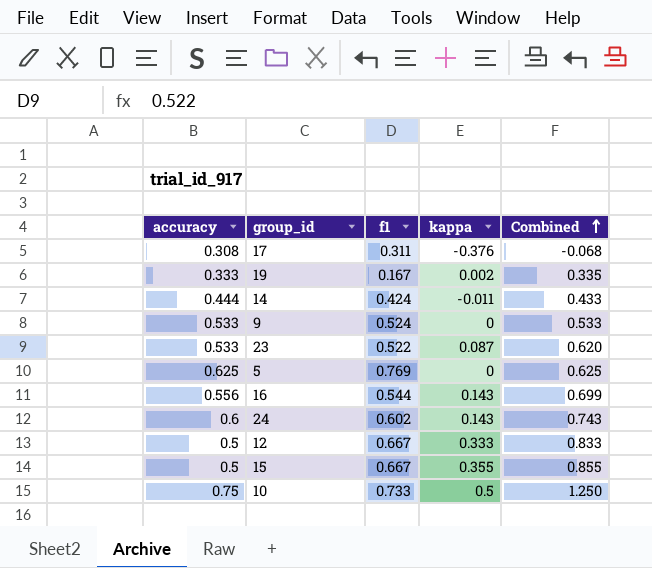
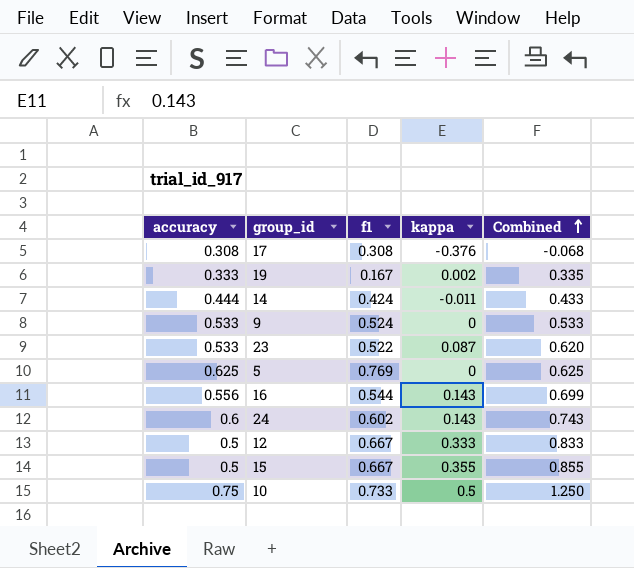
17 | f1: 0.311 -> 0.308

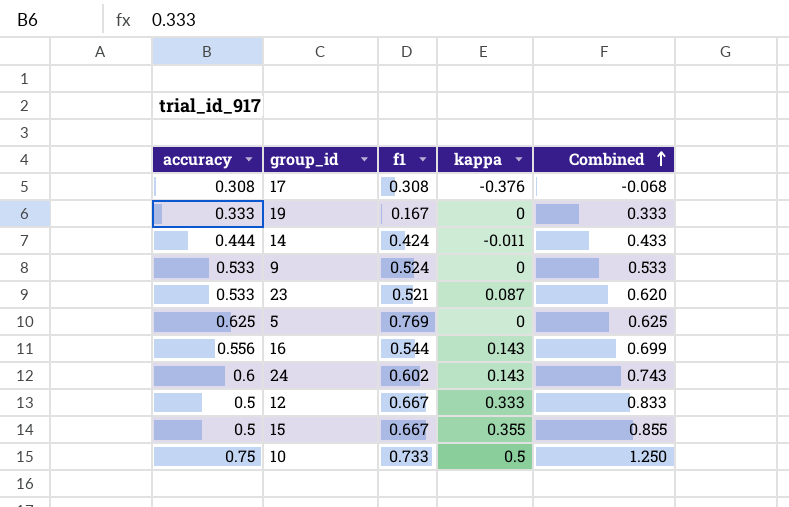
19 | kappa: 0.002 -> 0
19 | Combined: 0.335 -> 0.333
23 | f1: 0.522 -> 0.521

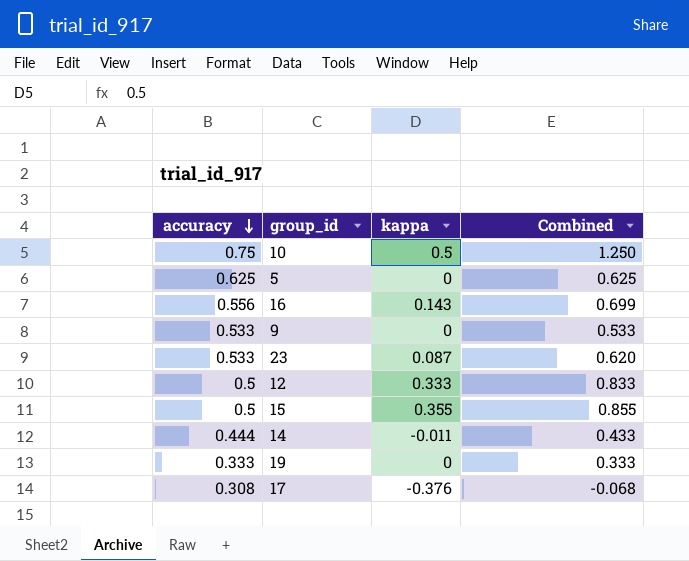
row order: Combined ascending -> accuracy descending
column f1 | position: 3 -> none
row 24: 0.6 | 0.602 | 0.143 | 0.743 -> none

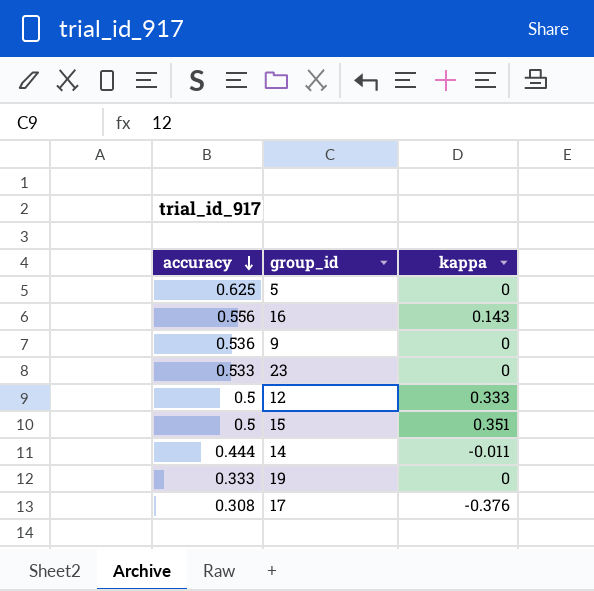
column Combined | formula: [accuracy] + [kappa] -> none
row 10: 0.75 | 0.5 | 1.250 -> none
9 | accuracy: 0.533 -> 0.536
23 | kappa: 0.087 -> 0
15 | kappa: 0.355 -> 0.351

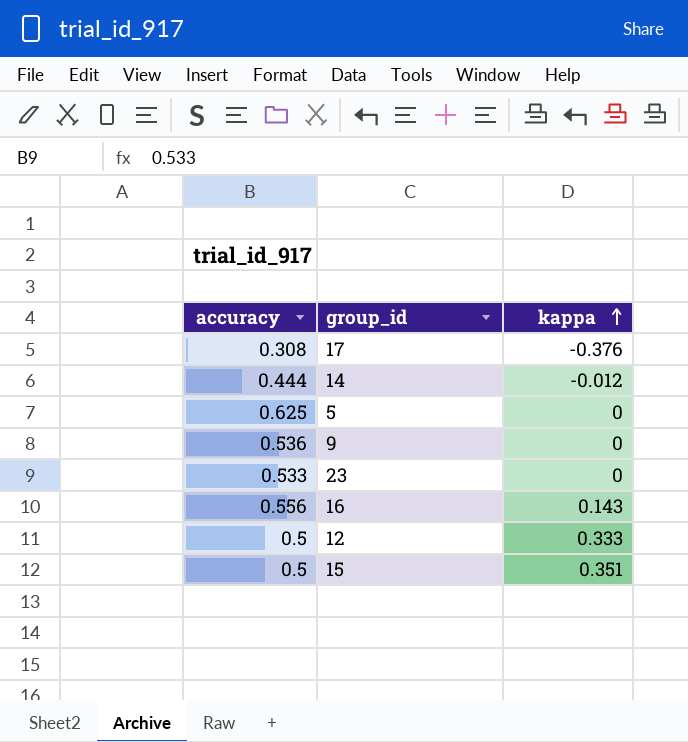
row order: accuracy descending -> kappa ascending
row 19: 0.333 | 0 -> none
14 | kappa: -0.011 -> -0.012

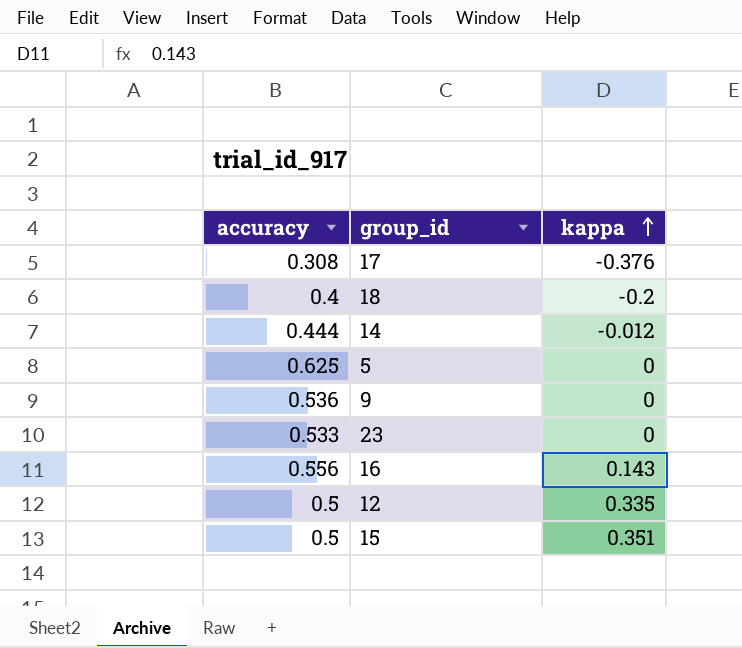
row 18: none -> 0.4 | -0.2
12 | kappa: 0.333 -> 0.335

